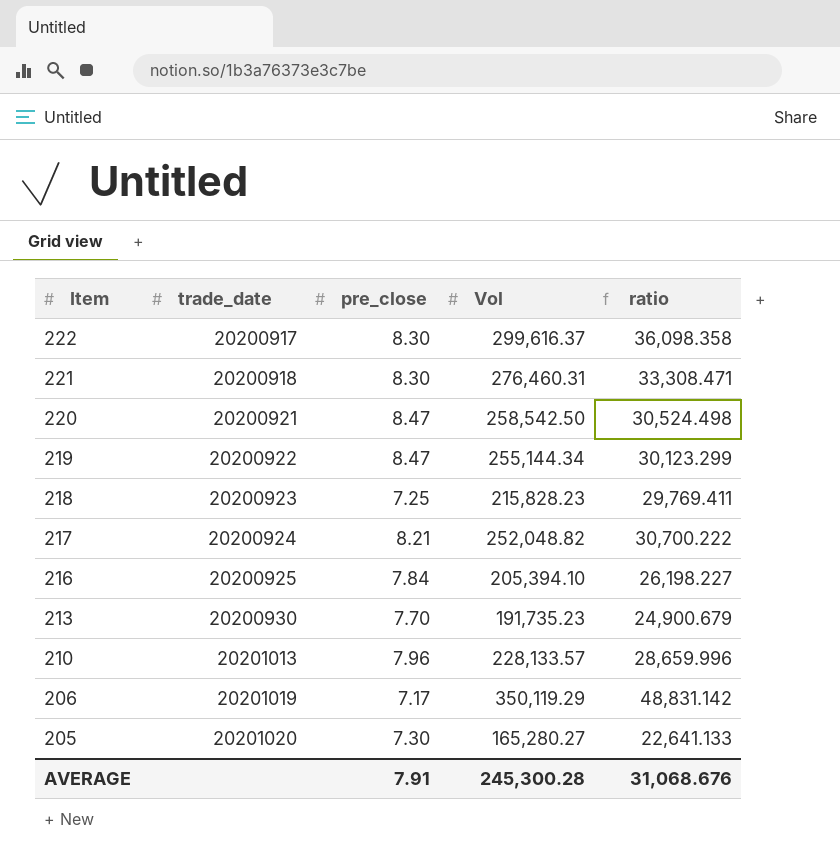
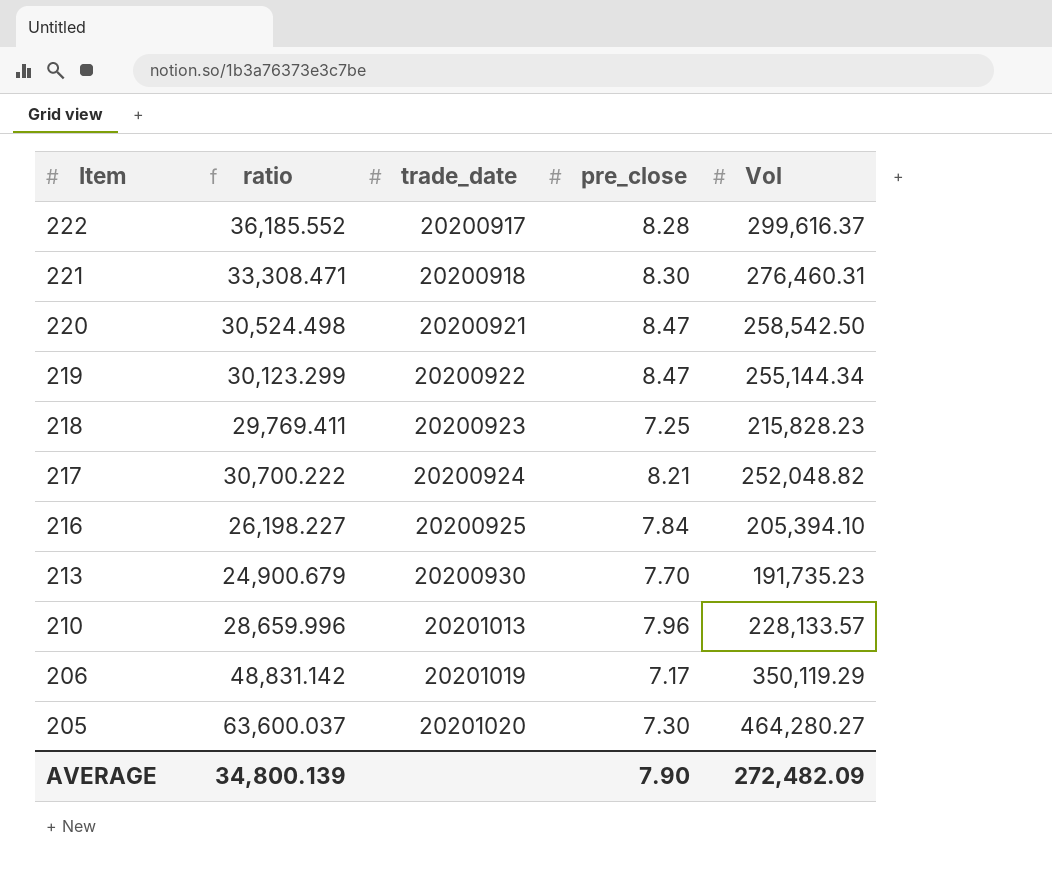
column ratio | position: 5 -> 2
222 | ratio: 36,098.358 -> 36,185.552
222 | pre_close: 8.30 -> 8.28
205 | ratio: 22,641.133 -> 63,600.037
205 | Vol: 165,280.27 -> 464,280.27
AVERAGE | ratio: 31,068.676 -> 34,800.139
AVERAGE | pre_close: 7.91 -> 7.90
AVERAGE | Vol: 245,300.28 -> 272,482.09

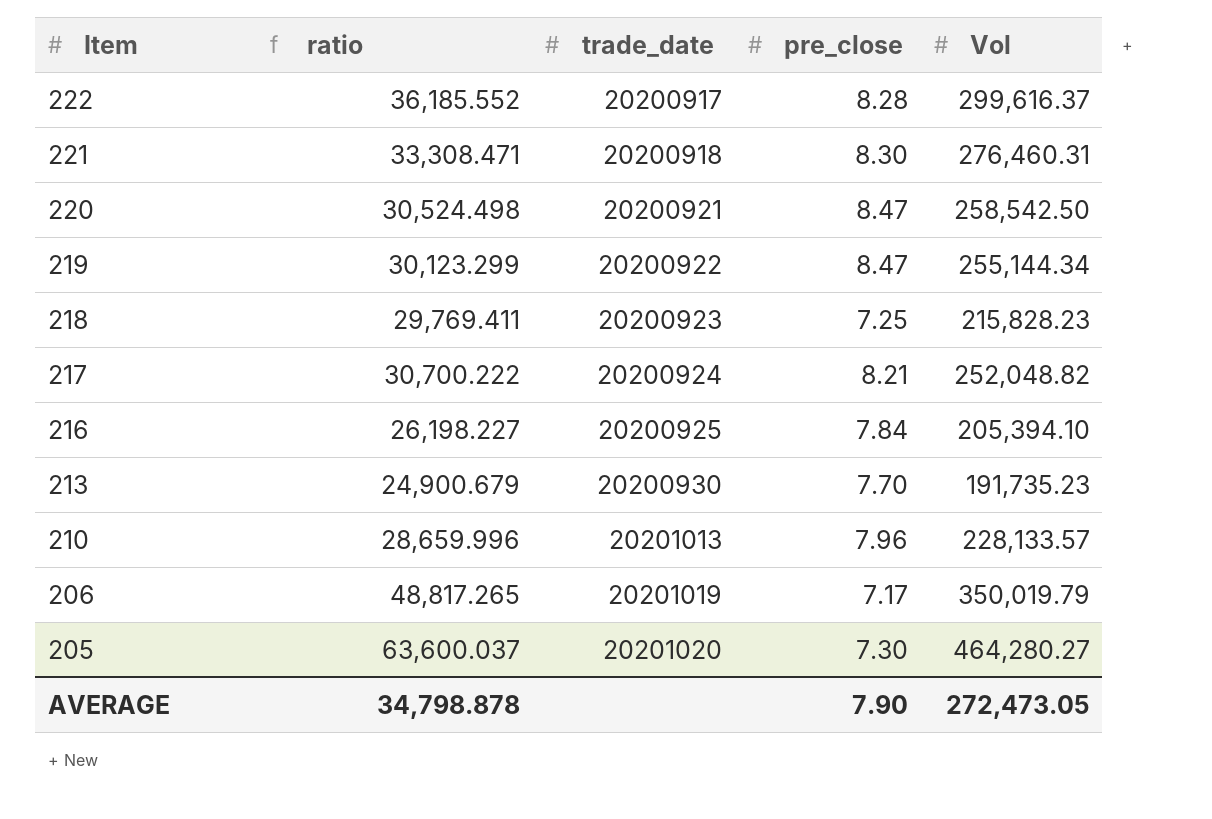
206 | ratio: 48,831.142 -> 48,817.265
206 | Vol: 350,119.29 -> 350,019.79
AVERAGE | ratio: 34,800.139 -> 34,798.878
AVERAGE | Vol: 272,482.09 -> 272,473.05

